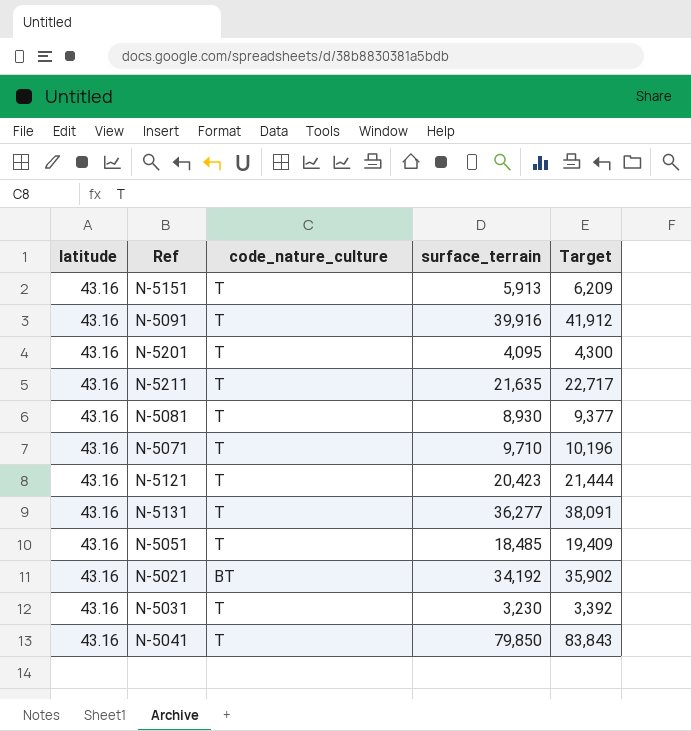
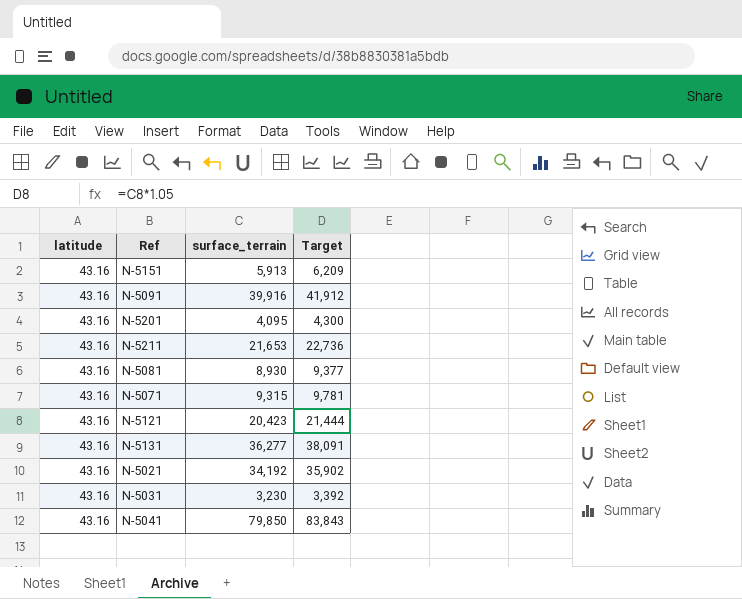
column code_nature_culture | position: 3 -> none
row N-5051: 43.16 | T | 18,485 | 19,409 -> none
N-5211 | surface_terrain: 21,635 -> 21,653
N-5211 | Target: 22,717 -> 22,736
N-5071 | surface_terrain: 9,710 -> 9,315
N-5071 | Target: 10,196 -> 9,781

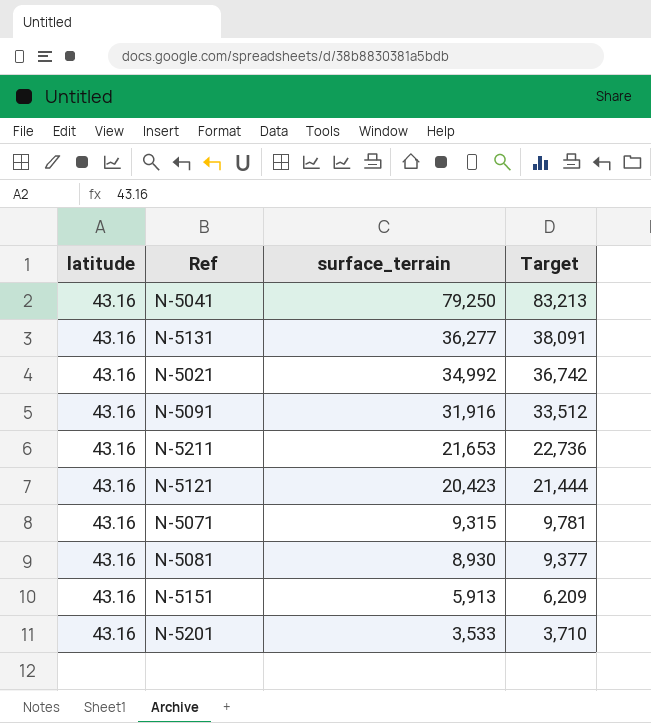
row order: none -> surface_terrain descending
row N-5031: 43.16 | 3,230 | 3,392 -> none
N-5041 | surface_terrain: 79,850 -> 79,250
N-5041 | Target: 83,843 -> 83,213
N-5021 | surface_terrain: 34,192 -> 34,992
N-5021 | Target: 35,902 -> 36,742
N-5091 | surface_terrain: 39,916 -> 31,916
N-5091 | Target: 41,912 -> 33,512
N-5201 | surface_terrain: 4,095 -> 3,533
N-5201 | Target: 4,300 -> 3,710

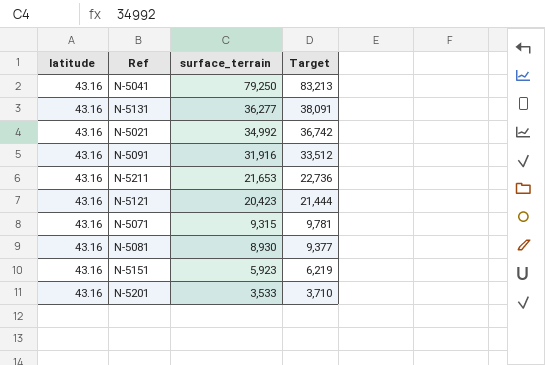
N-5151 | surface_terrain: 5,913 -> 5,923
N-5151 | Target: 6,209 -> 6,219

